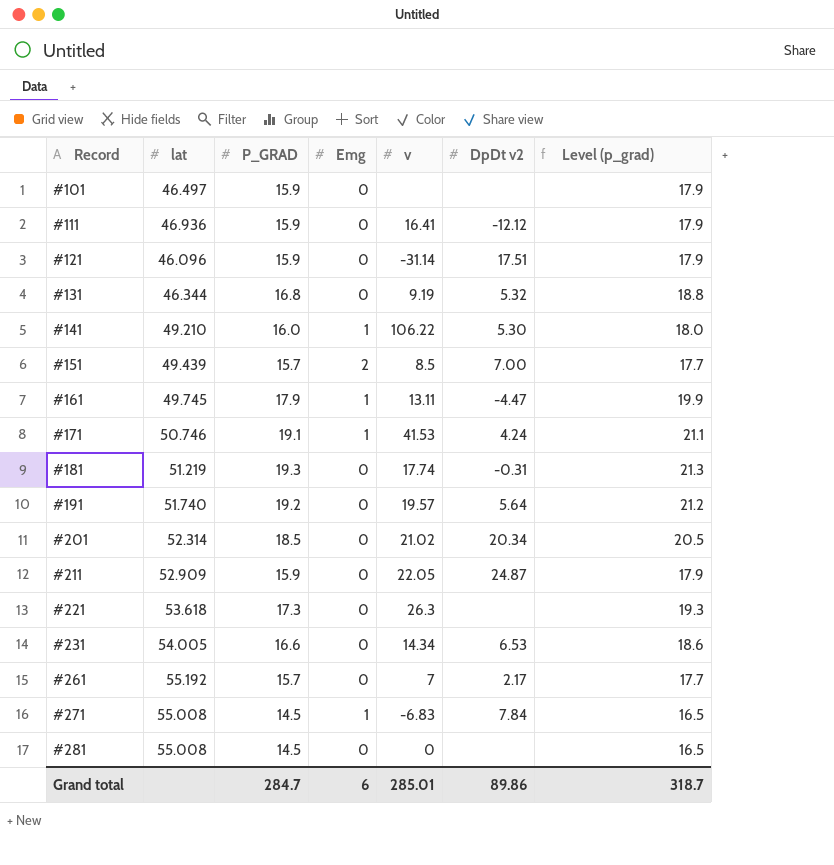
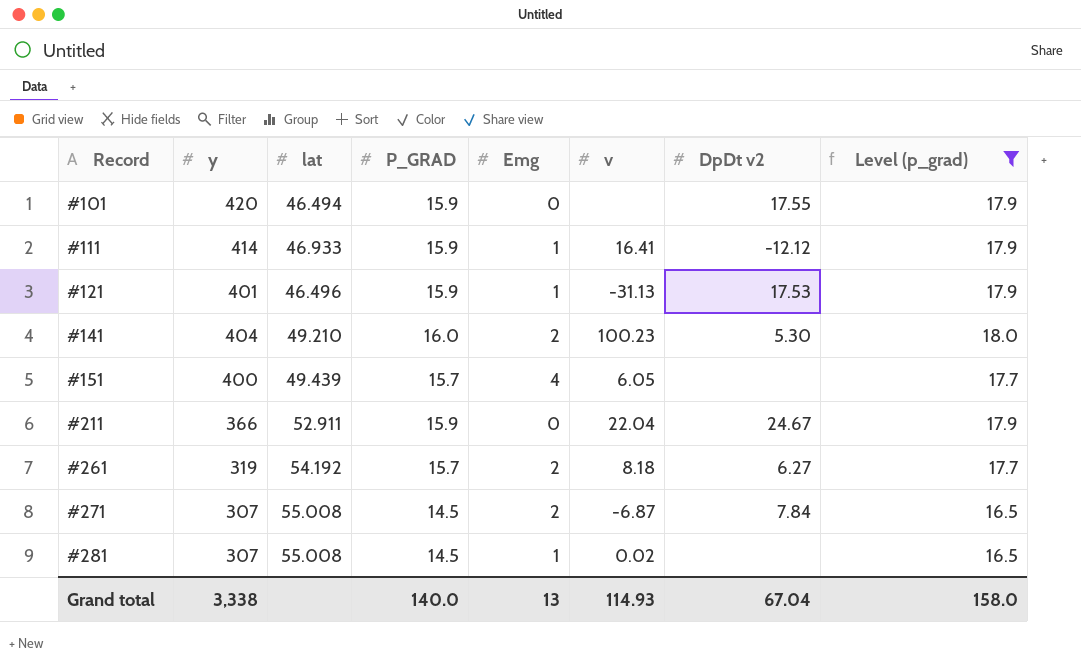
filter: none -> Level (p_grad) <= 18.0
column y | position: none -> 2
#101 | lat: 46.497 -> 46.494
#101 | DpDt v2: none -> 17.55
#111 | lat: 46.936 -> 46.933
#111 | Emg: 0 -> 1
#121 | lat: 46.096 -> 46.496
#121 | Emg: 0 -> 1
#121 | v: -31.14 -> -31.13
#121 | DpDt v2: 17.51 -> 17.53
#141 | Emg: 1 -> 2
#141 | v: 106.22 -> 100.23
#151 | Emg: 2 -> 4
#151 | v: 8.5 -> 6.05
#151 | DpDt v2: 7.00 -> none
#211 | lat: 52.909 -> 52.911
#211 | v: 22.05 -> 22.04
#211 | DpDt v2: 24.87 -> 24.67
#261 | lat: 55.192 -> 54.192
#261 | Emg: 0 -> 2
#261 | v: 7 -> 8.18
#261 | DpDt v2: 2.17 -> 6.27
#271 | Emg: 1 -> 2
#271 | v: -6.83 -> -6.87
#281 | Emg: 0 -> 1
#281 | v: 0 -> 0.02
Grand total | P_GRAD: 284.7 -> 140.0
Grand total | Emg: 6 -> 13
Grand total | v: 285.01 -> 114.93
Grand total | DpDt v2: 89.86 -> 67.04
Grand total | Level (p_grad): 318.7 -> 158.0

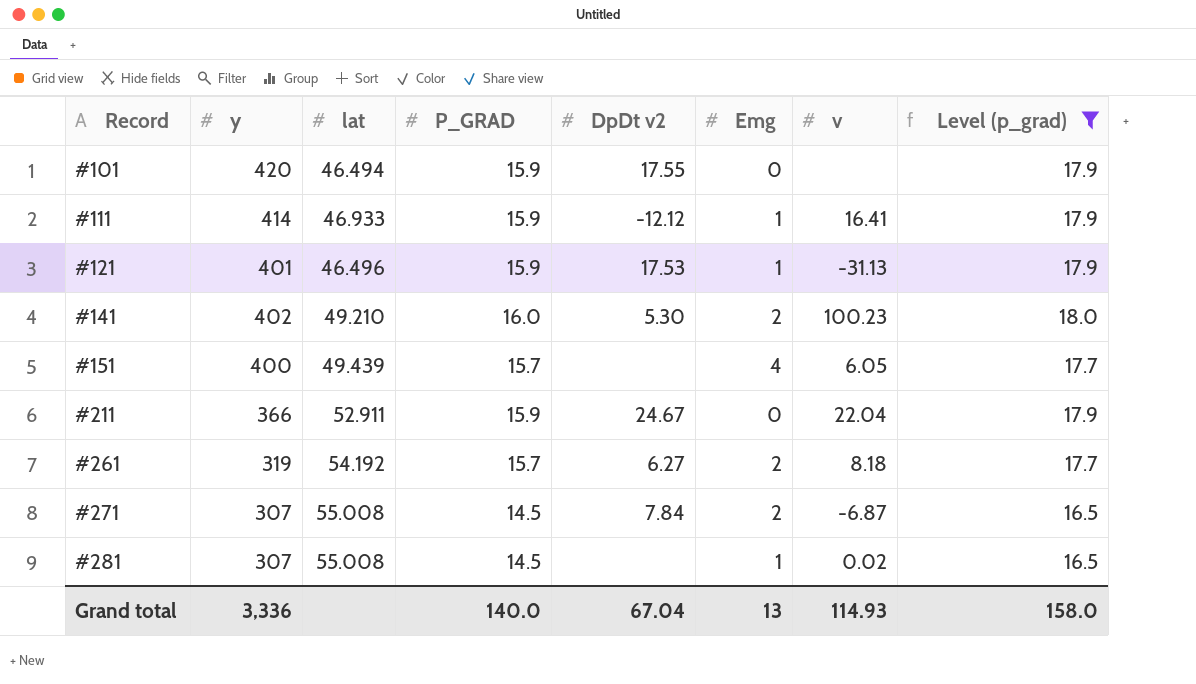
column DpDt v2 | position: 7 -> 5
#141 | y: 404 -> 402
Grand total | y: 3,338 -> 3,336

